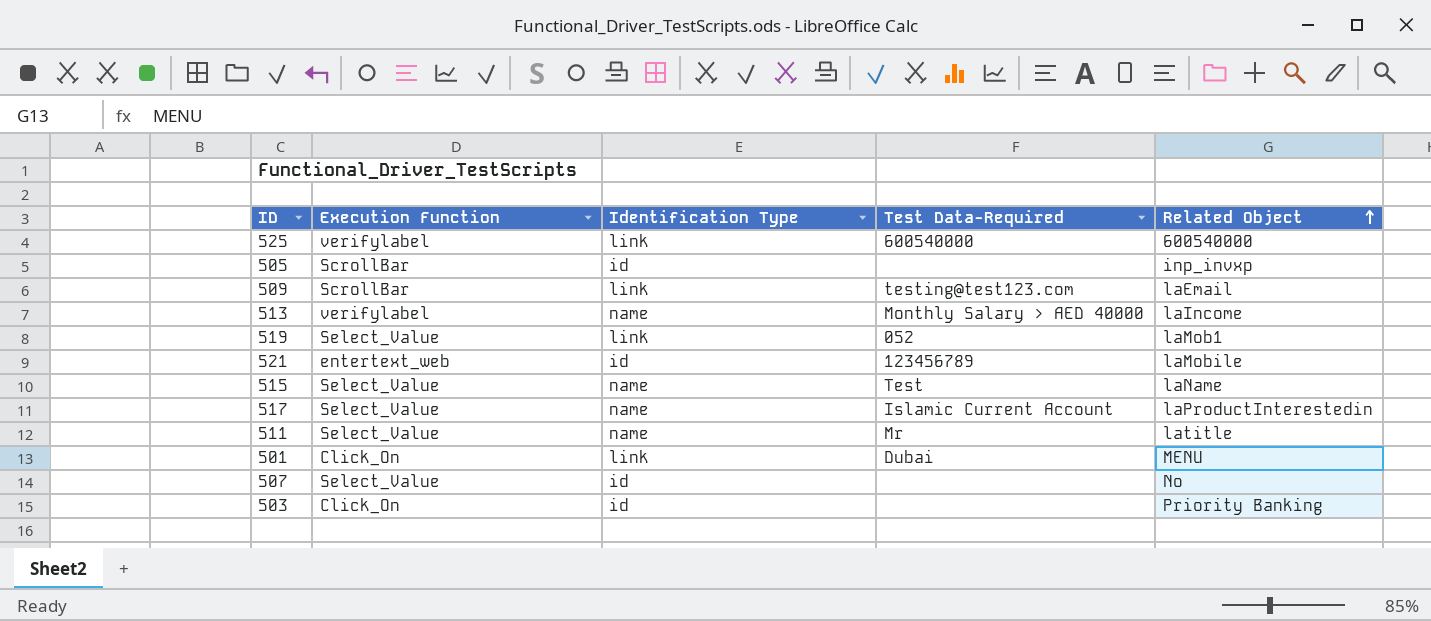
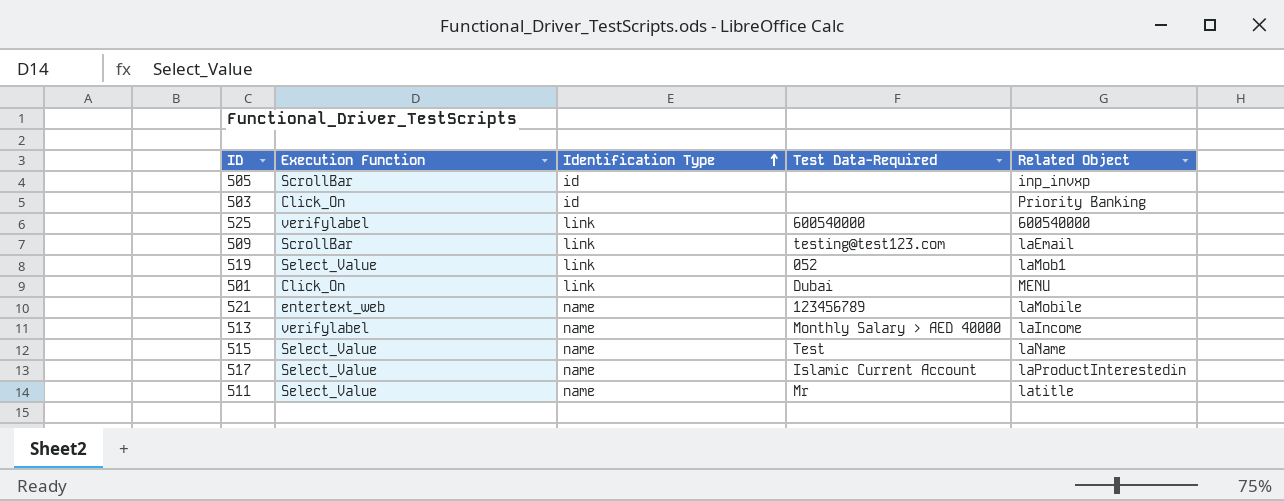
row order: Related Object ascending -> Identification Type ascending
row 507: Select_Value | id | none | No -> none
521 | Identification Type: id -> name

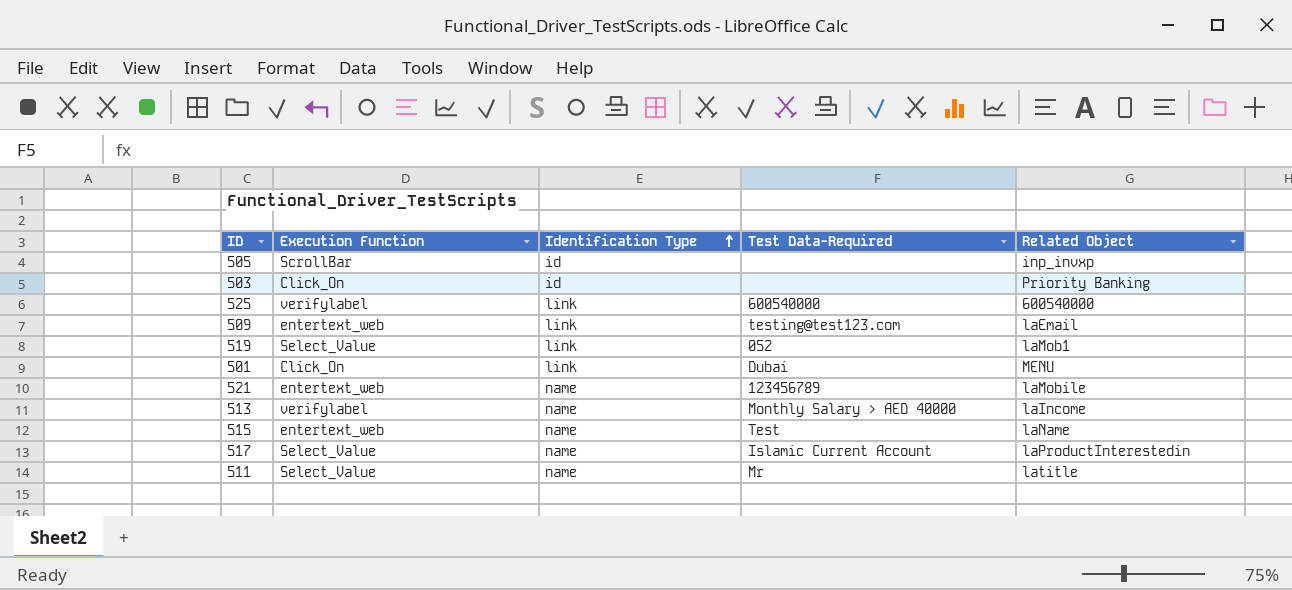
509 | Execution Function: ScrollBar -> entertext_web
515 | Execution Function: Select_Value -> entertext_web

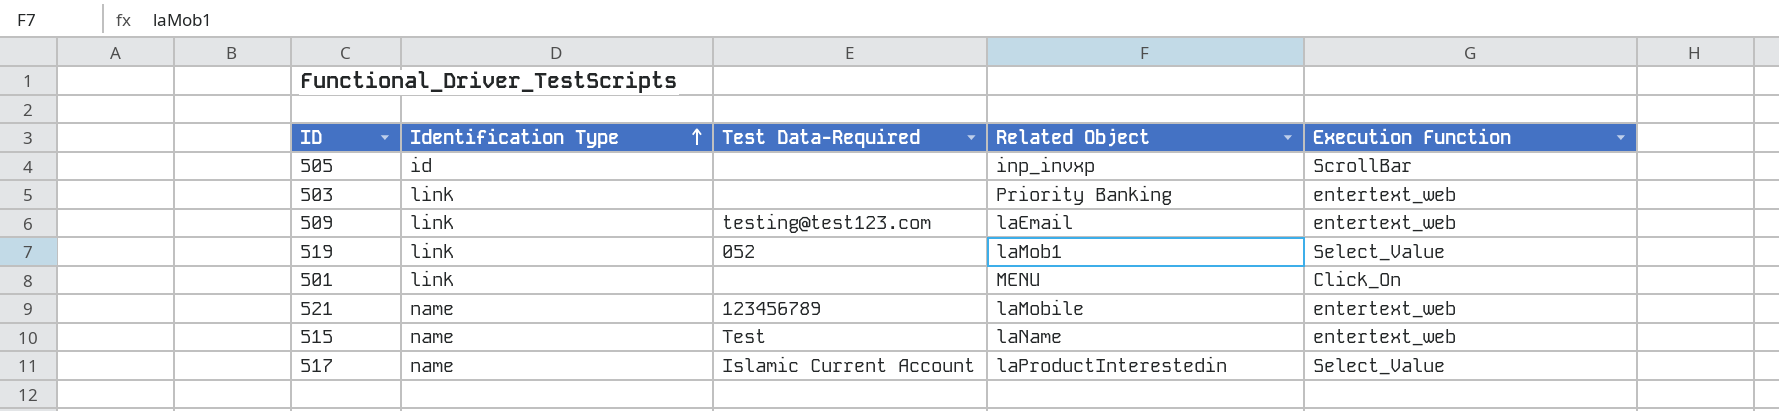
column Execution Function | position: 2 -> 5
row 525: verifylabel | link | 600540000 | 600540000 -> none
row 513: verifylabel | name | Monthly Salary > AED 40000 | laIncome -> none
row 511: Select_Value | name | Mr | latitle -> none
503 | Identification Type: id -> link
503 | Execution Function: Click_On -> entertext_web
501 | Test Data-Required: Dubai -> none

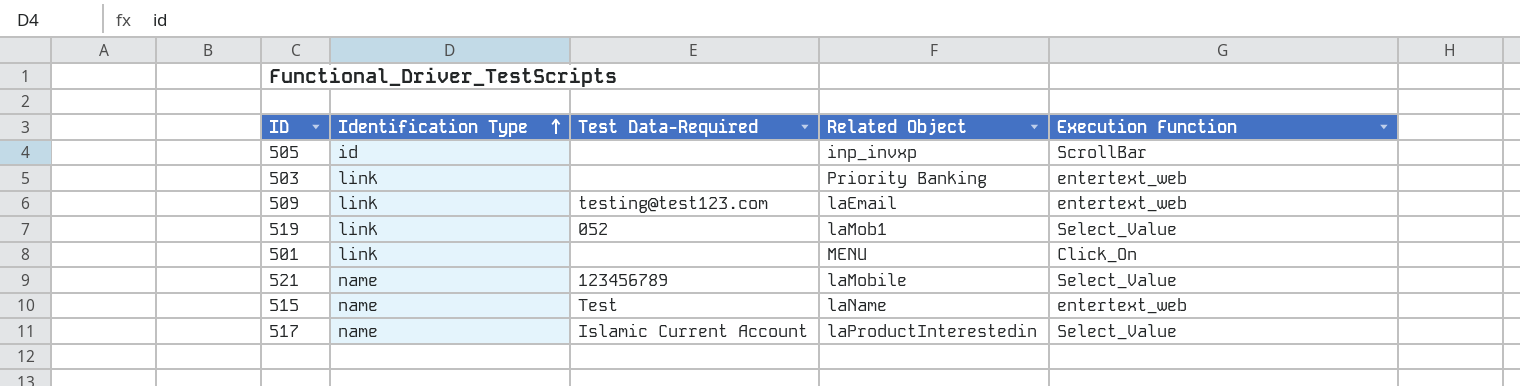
521 | Execution Function: entertext_web -> Select_Value

